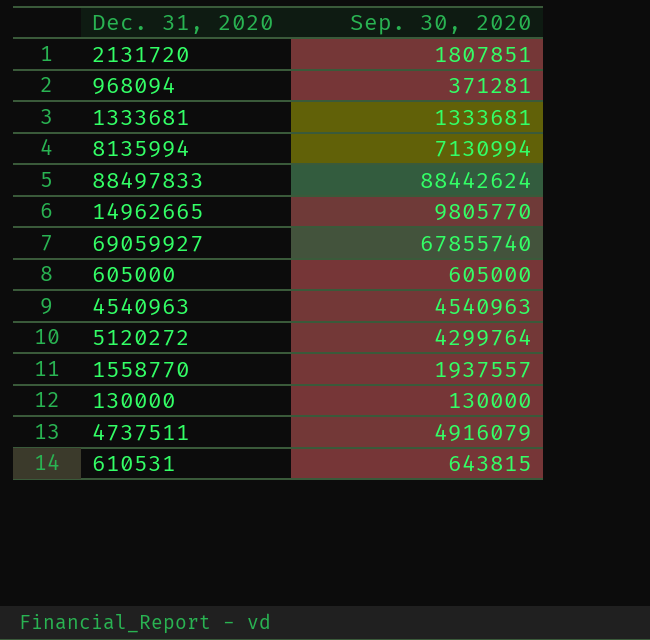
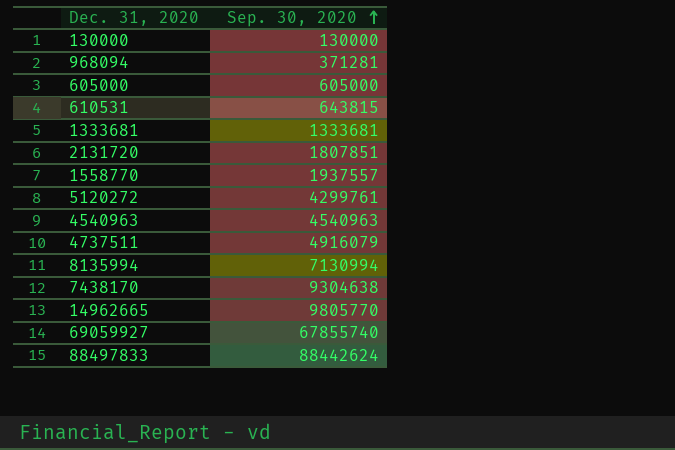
row order: none -> Sep. 30, 2020 ascending
5120272 | Sep. 30, 2020: 4299764 -> 4299761
row 7438170: none -> 9304638

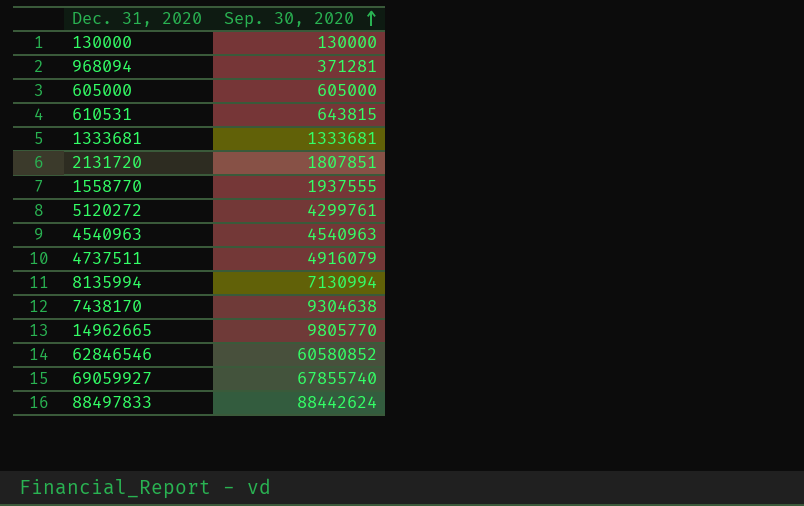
1558770 | Sep. 30, 2020: 1937557 -> 1937555
row 62846546: none -> 60580852

